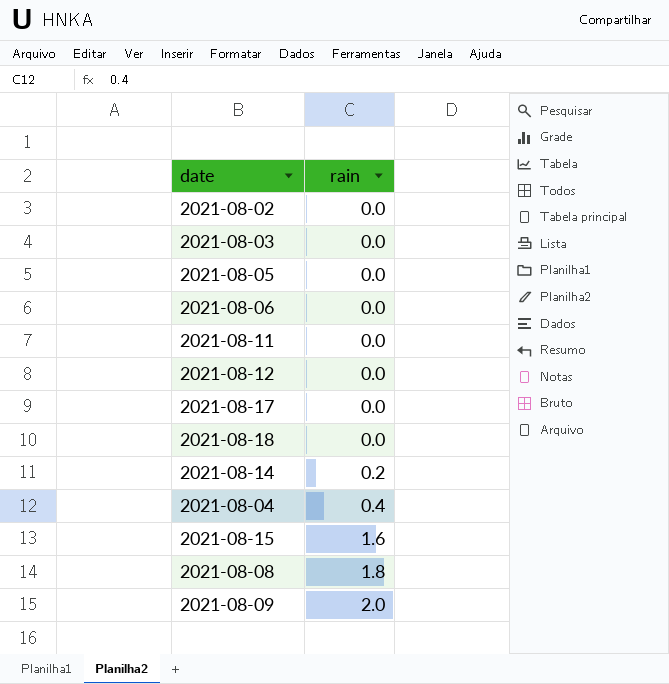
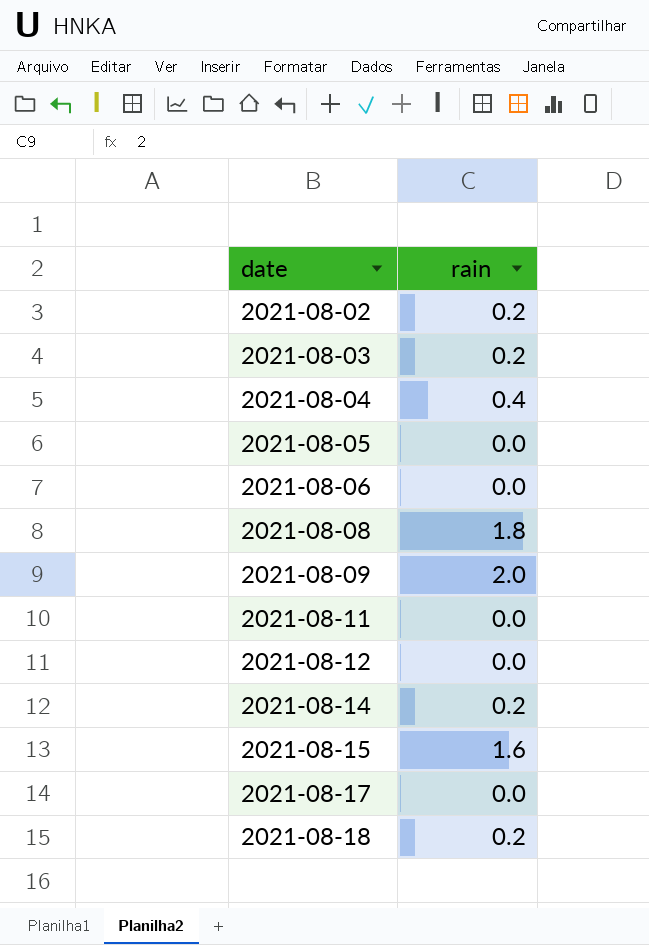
row order: rain ascending -> date ascending
2021-08-02 | rain: 0.0 -> 0.2
2021-08-03 | rain: 0.0 -> 0.2
2021-08-18 | rain: 0.0 -> 0.2

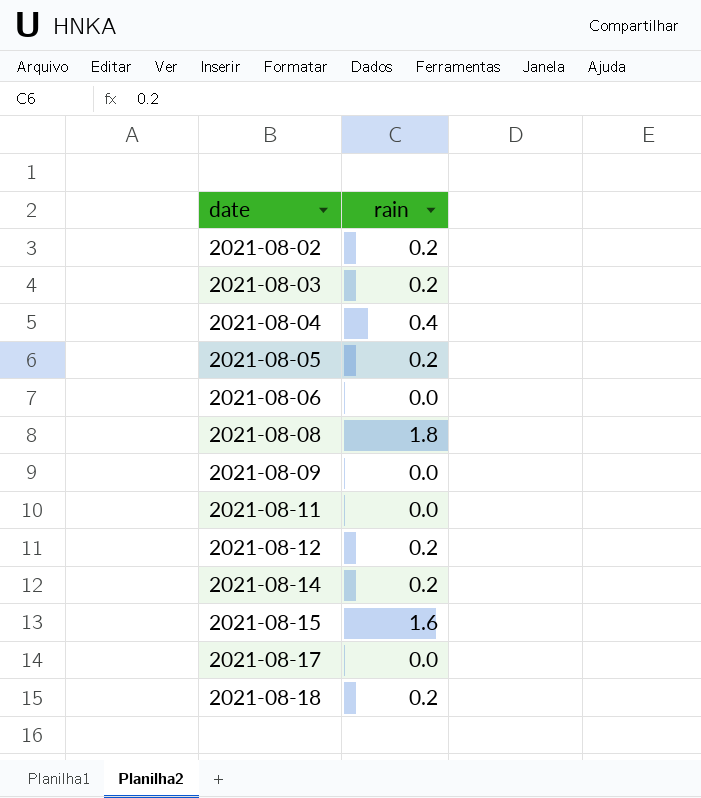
2021-08-05 | rain: 0.0 -> 0.2
2021-08-09 | rain: 2.0 -> 0.0
2021-08-12 | rain: 0.0 -> 0.2

